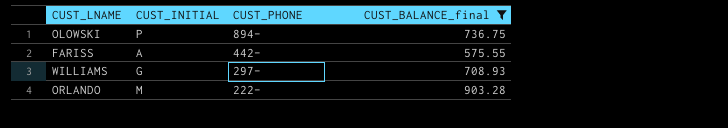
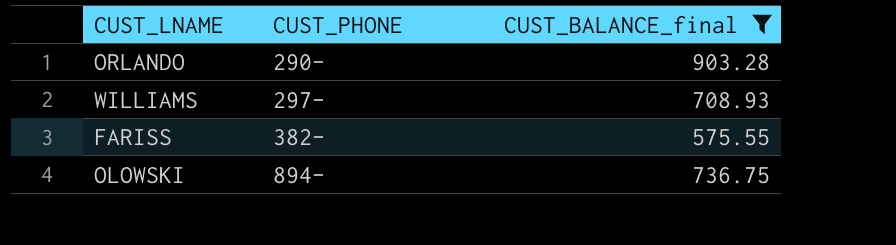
row order: CUST_PHONE descending -> CUST_PHONE ascending
column CUST_INITIAL | position: 2 -> none
ORLANDO | CUST_PHONE: 222- -> 290-
FARISS | CUST_PHONE: 442- -> 382-

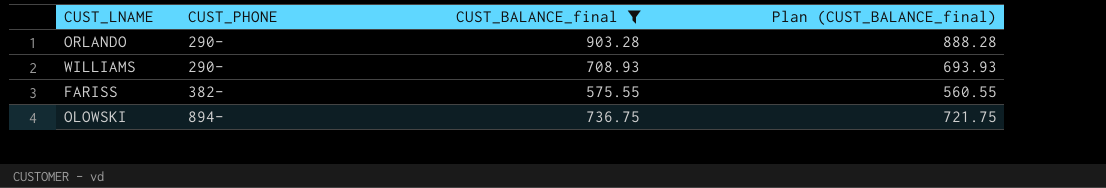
column Plan (CUST_BALANCE_final) | formula: none -> [CUST_BALANCE_final] - 15
WILLIAMS | CUST_PHONE: 297- -> 290-

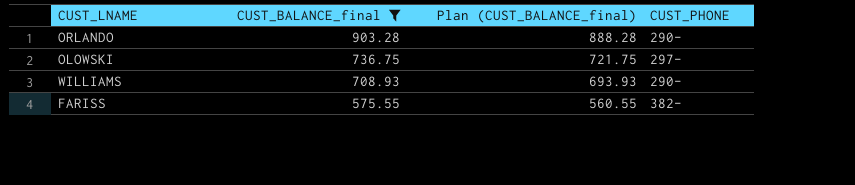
row order: CUST_PHONE ascending -> CUST_BALANCE_final descending
column CUST_PHONE | position: 2 -> 4
OLOWSKI | CUST_PHONE: 894- -> 297-

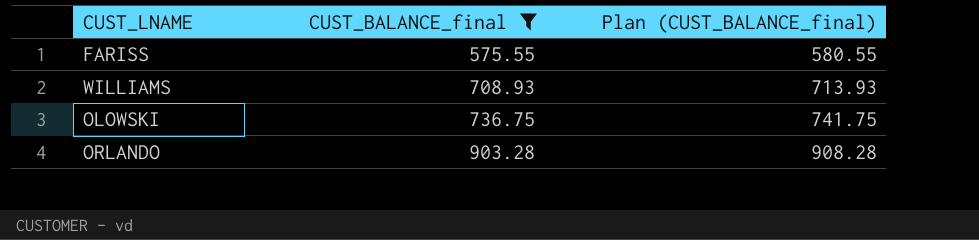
row order: CUST_BALANCE_final descending -> CUST_BALANCE_final ascending
column CUST_PHONE | position: 4 -> none
column Plan (CUST_BALANCE_final) | formula: [CUST_BALANCE_final] - 15 -> [CUST_BALANCE_final] + 5

